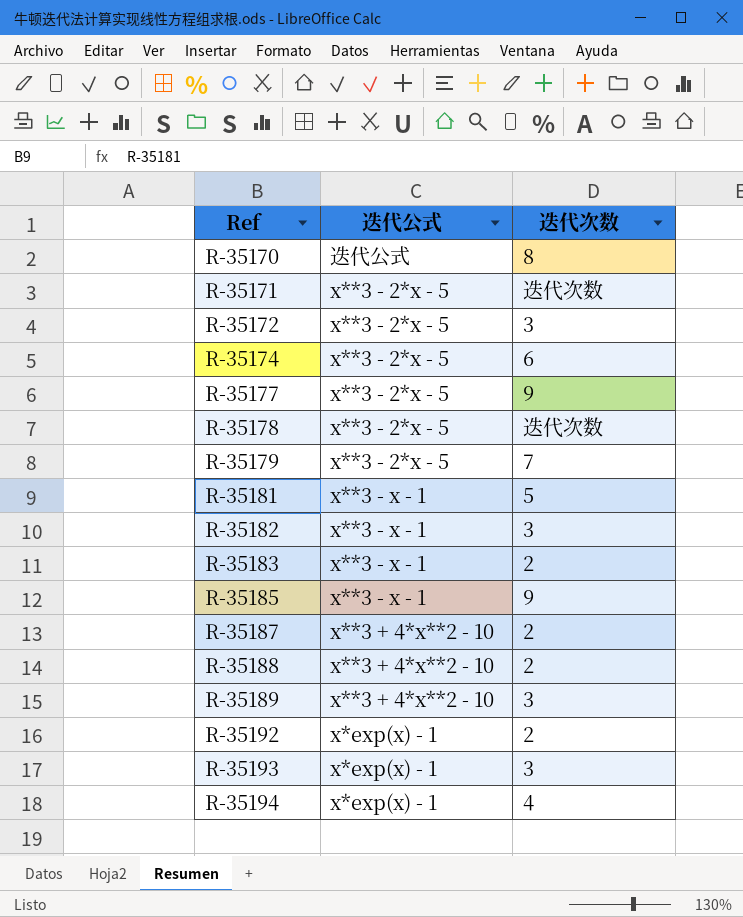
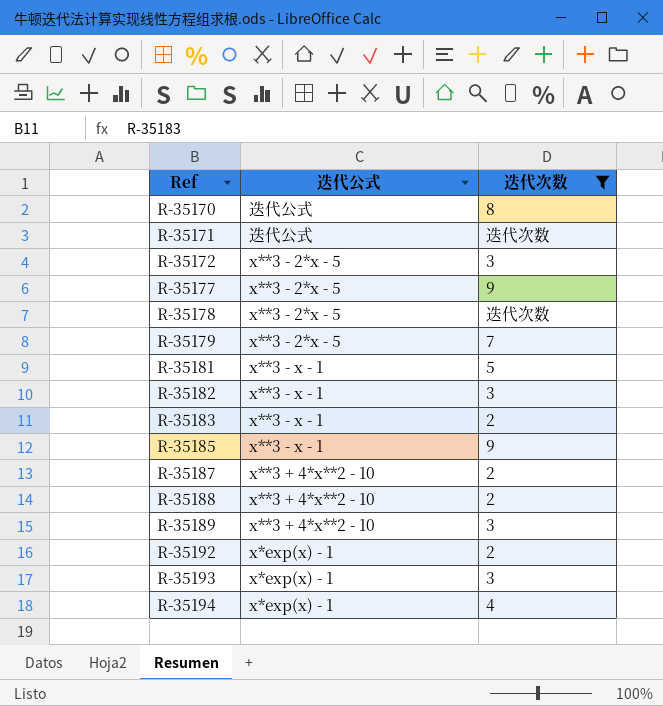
filter: none -> 迭代次数 != 6
R-35171 | 迭代公式: x**3 - 2*x - 5 -> 迭代公式

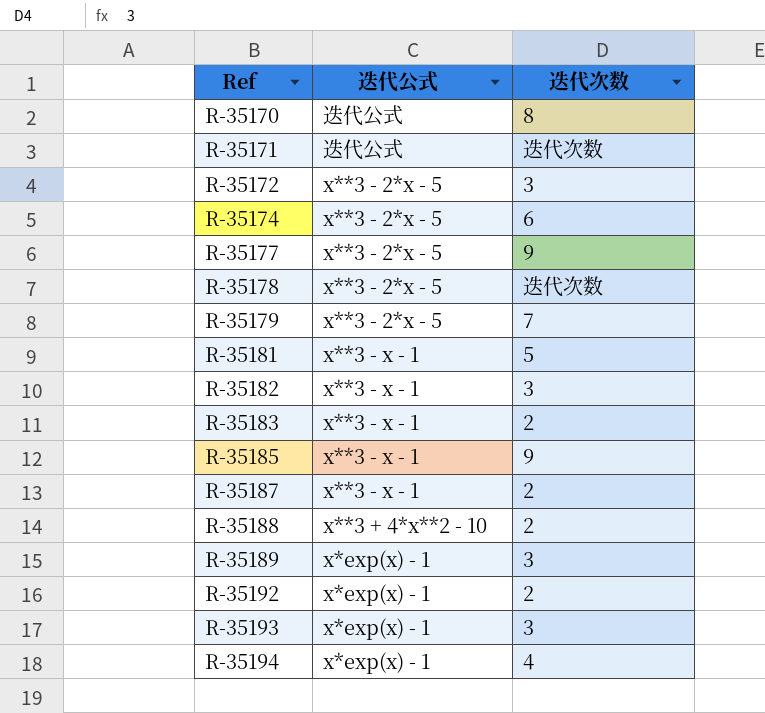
filter: 迭代次数 != 6 -> none
R-35187 | 迭代公式: x**3 + 4*x**2 - 10 -> x**3 - x - 1
R-35189 | 迭代公式: x**3 + 4*x**2 - 10 -> x*exp(x) - 1

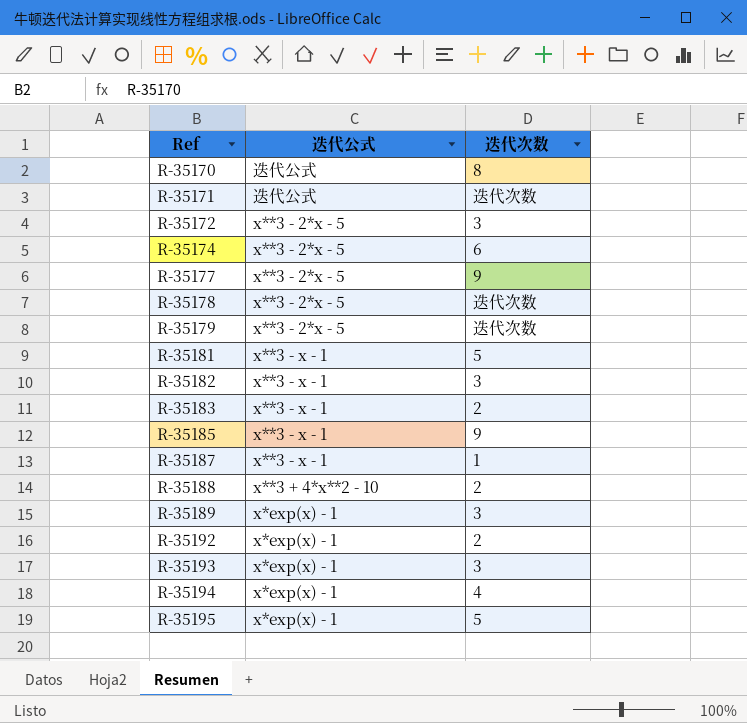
R-35179 | 迭代次数: 7 -> 迭代次数
R-35187 | 迭代次数: 2 -> 1
row R-35195: none -> x*exp(x) - 1 | 5

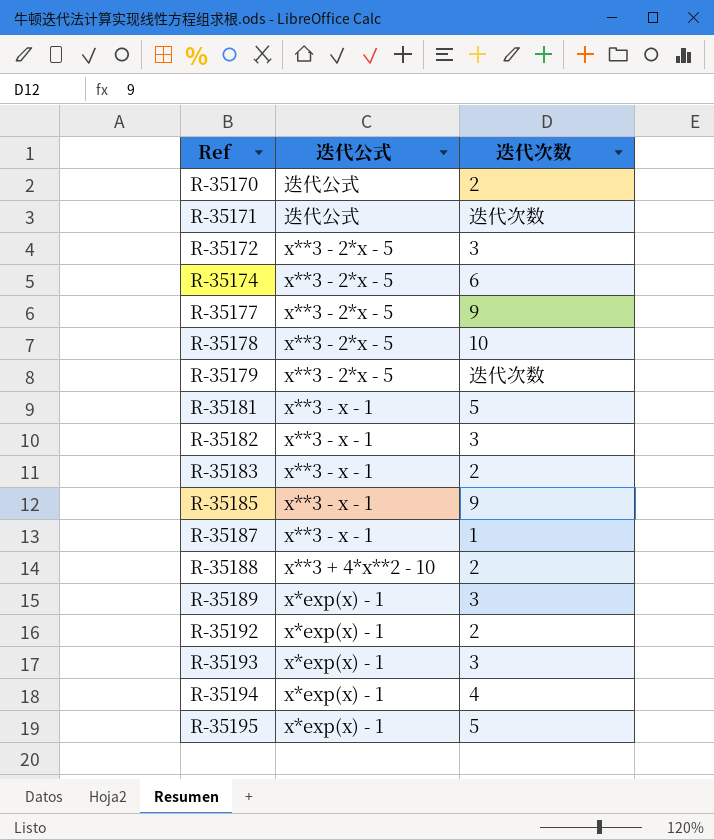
R-35170 | 迭代次数: 8 -> 2
R-35178 | 迭代次数: 迭代次数 -> 10

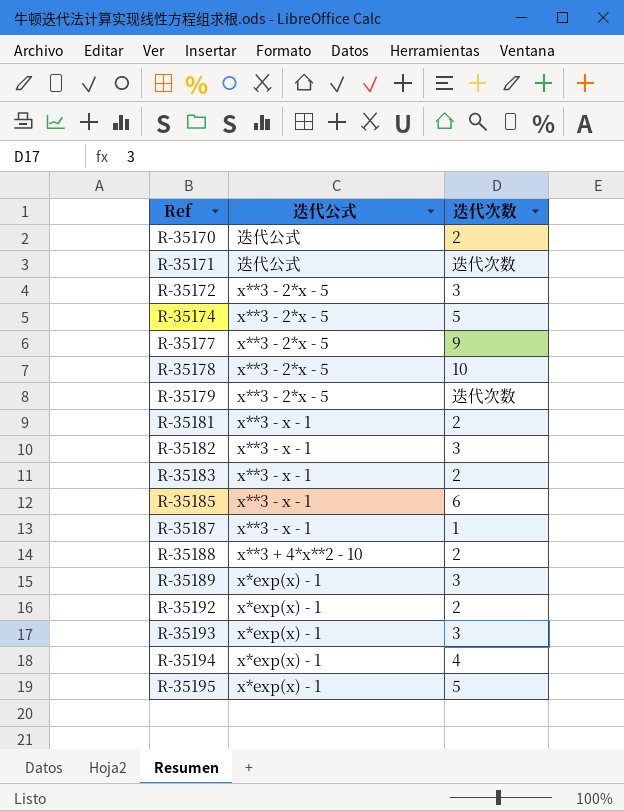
R-35174 | 迭代次数: 6 -> 5
R-35181 | 迭代次数: 5 -> 2
R-35185 | 迭代次数: 9 -> 6

